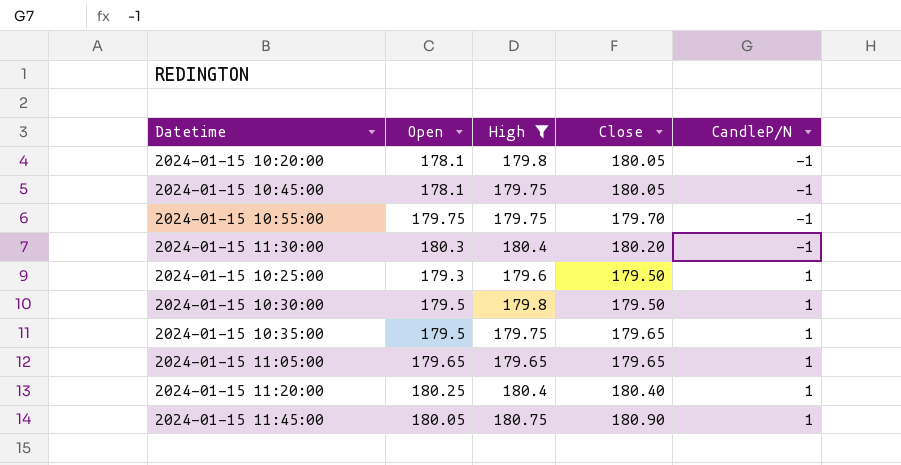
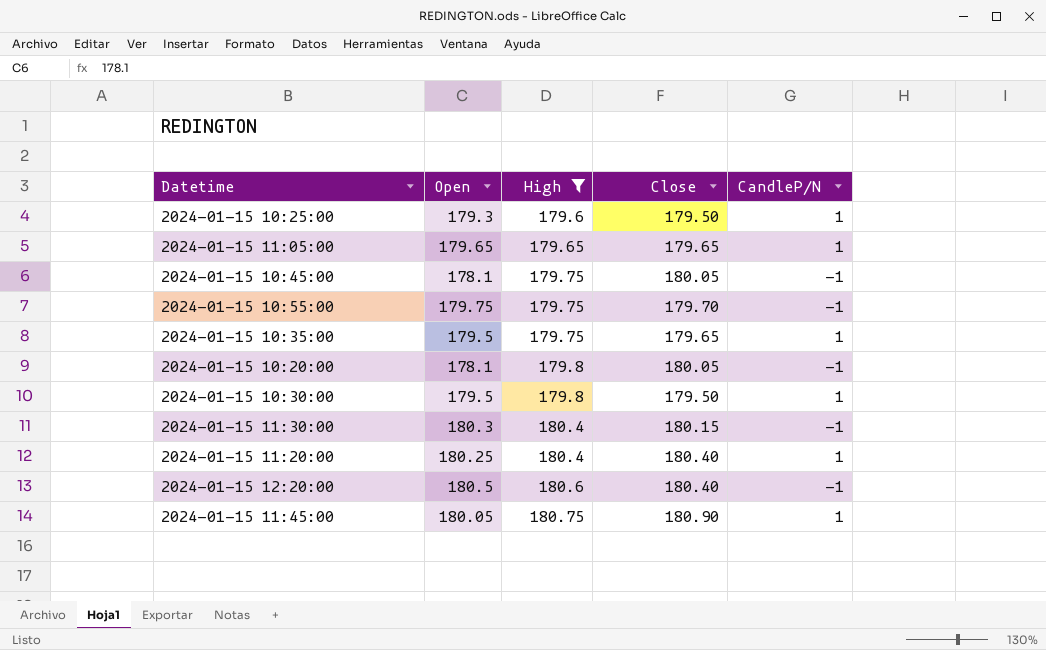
row order: CandleP/N ascending -> High ascending
2024-01-15 11:30:00 | Close: 180.20 -> 180.15
row 2024-01-15 12:20:00: none -> 180.5 | 180.6 | 180.40 | -1

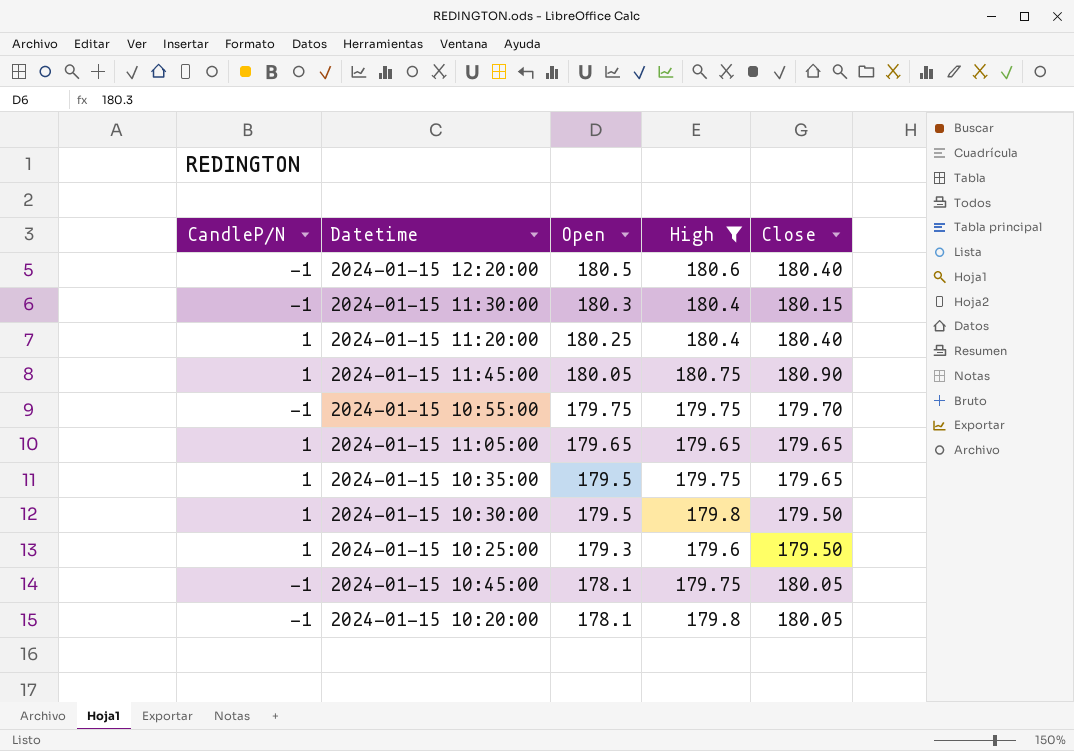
row order: High ascending -> Open descending
column CandleP/N | position: 5 -> 1

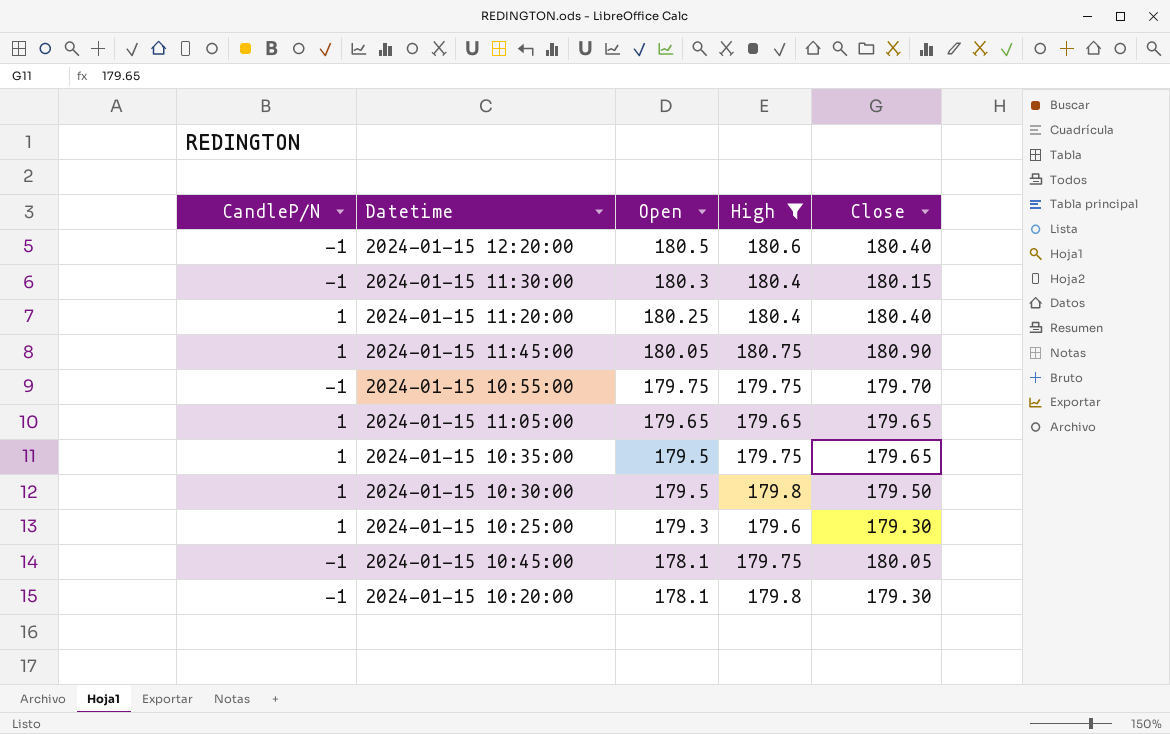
2024-01-15 10:25:00 | Close: 179.50 -> 179.30
2024-01-15 10:20:00 | Close: 180.05 -> 179.30

